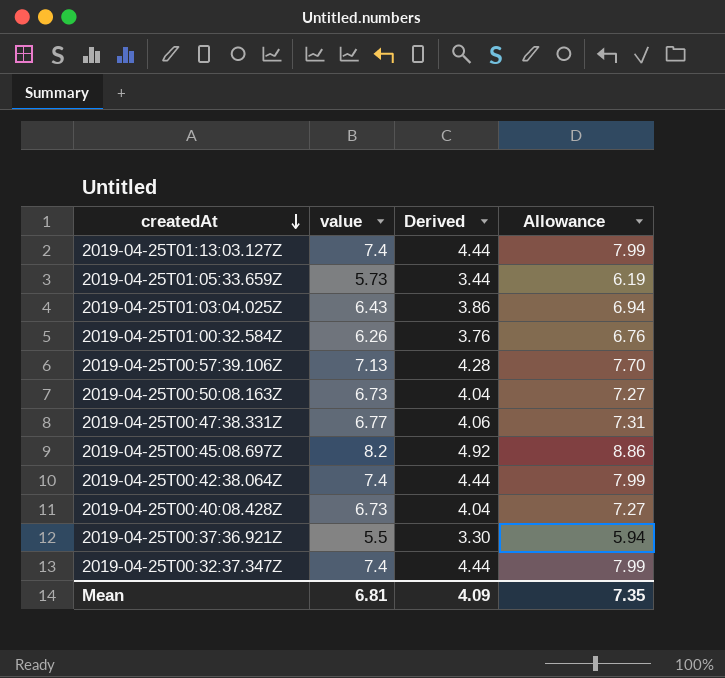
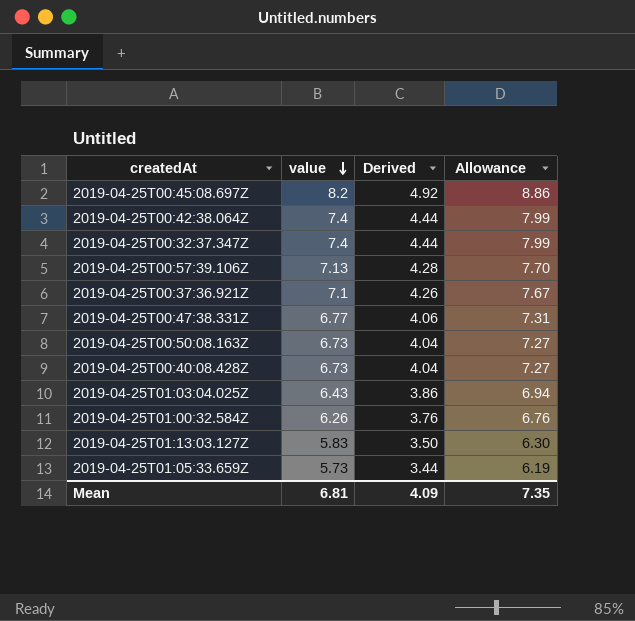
row order: createdAt descending -> value descending
2019-04-25T00:37:36.921Z | value: 5.5 -> 7.1
2019-04-25T00:37:36.921Z | Derived: 3.30 -> 4.26
2019-04-25T00:37:36.921Z | Allowance: 5.94 -> 7.67
2019-04-25T01:13:03.127Z | value: 7.4 -> 5.83
2019-04-25T01:13:03.127Z | Derived: 4.44 -> 3.50
2019-04-25T01:13:03.127Z | Allowance: 7.99 -> 6.30

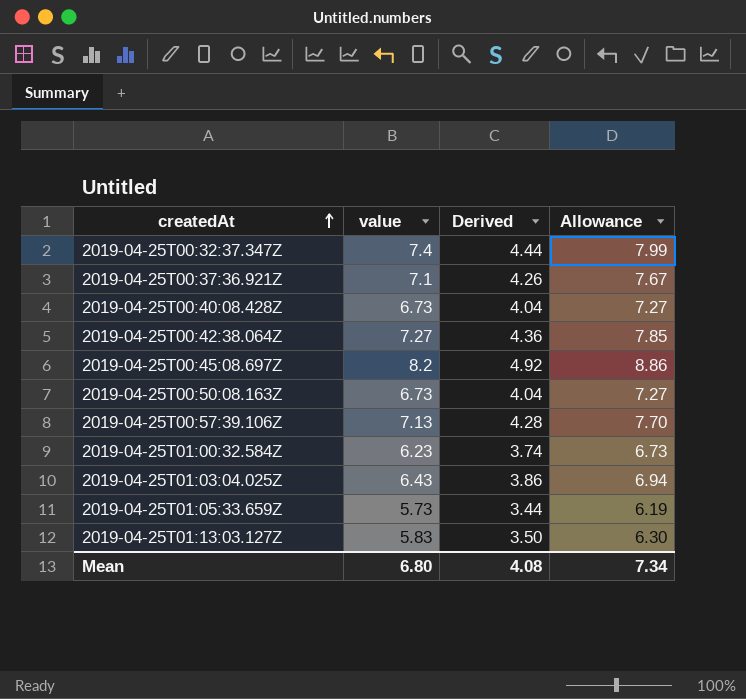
row order: value descending -> createdAt ascending
row 2019-04-25T00:47:38.331Z: 6.77 | 4.06 | 7.31 -> none
2019-04-25T00:42:38.064Z | value: 7.4 -> 7.27
2019-04-25T00:42:38.064Z | Derived: 4.44 -> 4.36
2019-04-25T00:42:38.064Z | Allowance: 7.99 -> 7.85
2019-04-25T01:00:32.584Z | value: 6.26 -> 6.23
2019-04-25T01:00:32.584Z | Derived: 3.76 -> 3.74
2019-04-25T01:00:32.584Z | Allowance: 6.76 -> 6.73
Mean | value: 6.81 -> 6.80
Mean | Derived: 4.09 -> 4.08
Mean | Allowance: 7.35 -> 7.34

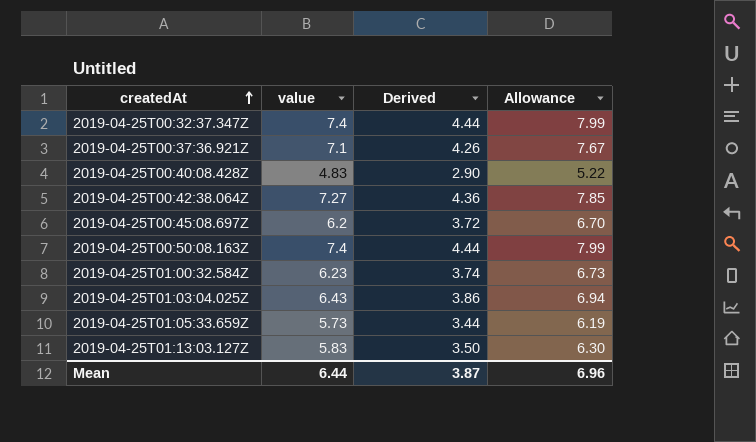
row 2019-04-25T00:57:39.106Z: 7.13 | 4.28 | 7.70 -> none
2019-04-25T00:40:08.428Z | value: 6.73 -> 4.83
2019-04-25T00:40:08.428Z | Derived: 4.04 -> 2.90
2019-04-25T00:40:08.428Z | Allowance: 7.27 -> 5.22
2019-04-25T00:45:08.697Z | value: 8.2 -> 6.2
2019-04-25T00:45:08.697Z | Derived: 4.92 -> 3.72
2019-04-25T00:45:08.697Z | Allowance: 8.86 -> 6.70
2019-04-25T00:50:08.163Z | value: 6.73 -> 7.4
2019-04-25T00:50:08.163Z | Derived: 4.04 -> 4.44
2019-04-25T00:50:08.163Z | Allowance: 7.27 -> 7.99
Mean | value: 6.80 -> 6.44
Mean | Derived: 4.08 -> 3.87
Mean | Allowance: 7.34 -> 6.96

